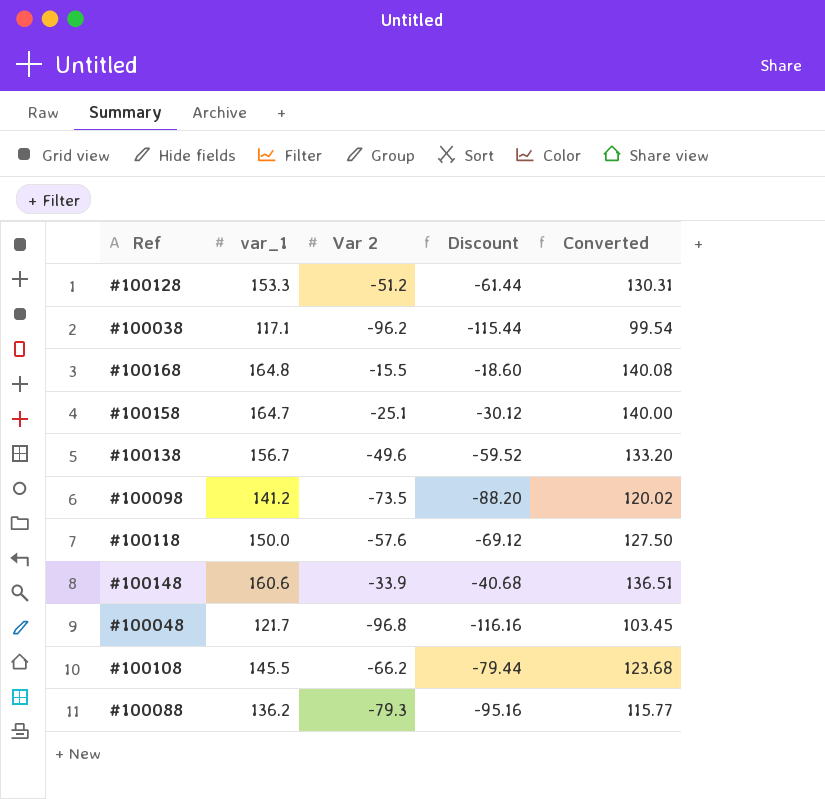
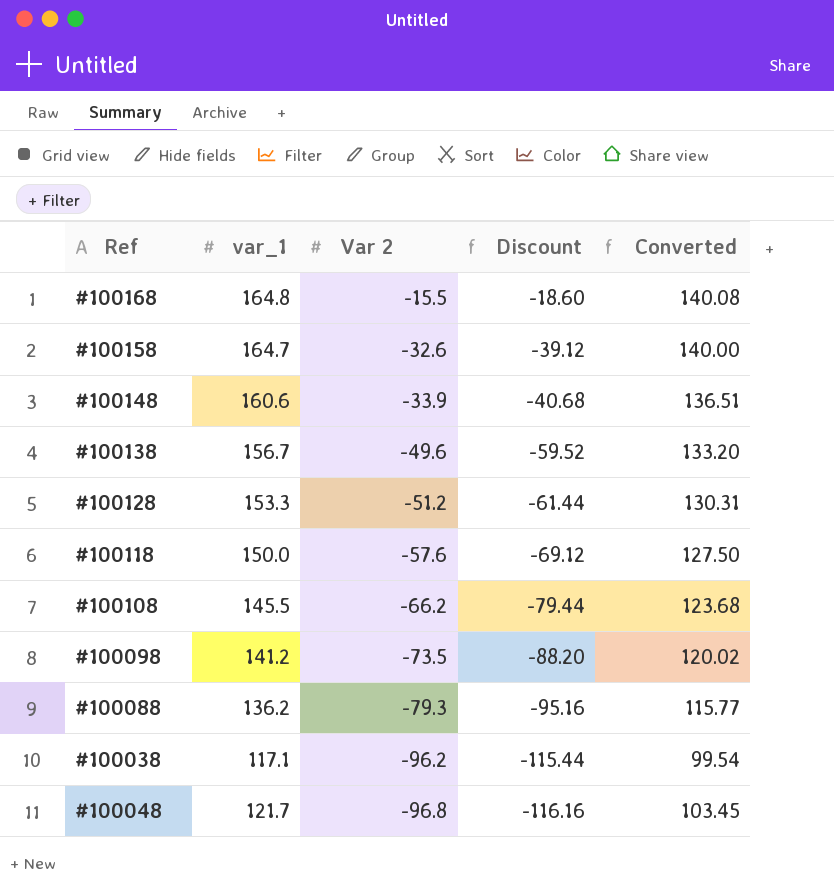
row order: none -> Var 2 descending
#100158 | Var 2: -25.1 -> -32.6
#100158 | Discount: -30.12 -> -39.12

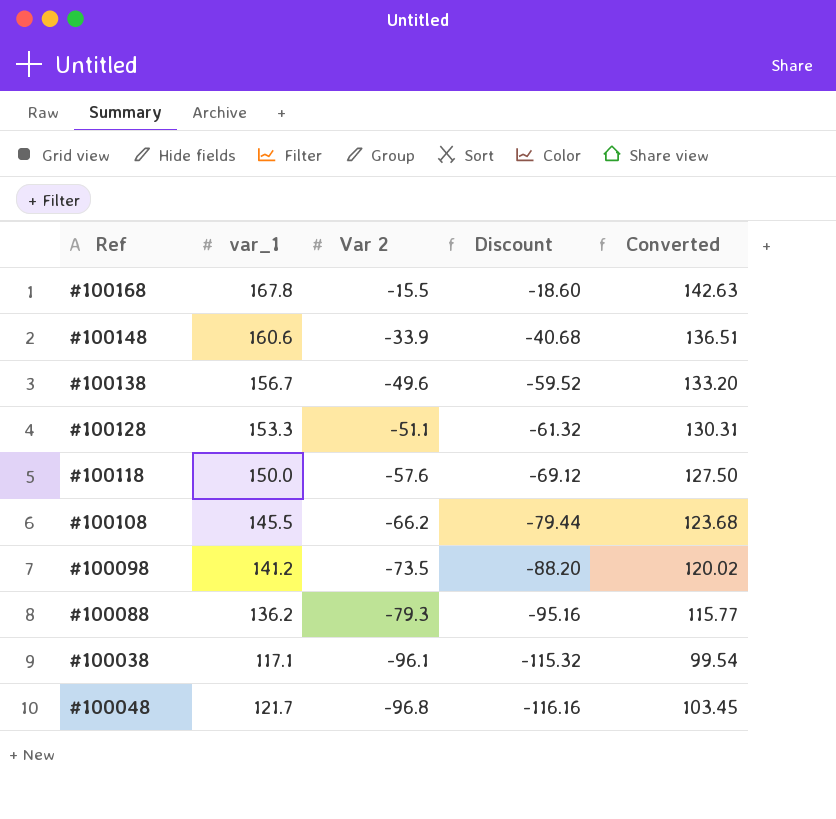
row #100158: 164.7 | -32.6 | -39.12 | 140.00 -> none
#100168 | var_1: 164.8 -> 167.8
#100168 | Converted: 140.08 -> 142.63
#100128 | Var 2: -51.2 -> -51.1
#100128 | Discount: -61.44 -> -61.32
#100038 | Var 2: -96.2 -> -96.1
#100038 | Discount: -115.44 -> -115.32

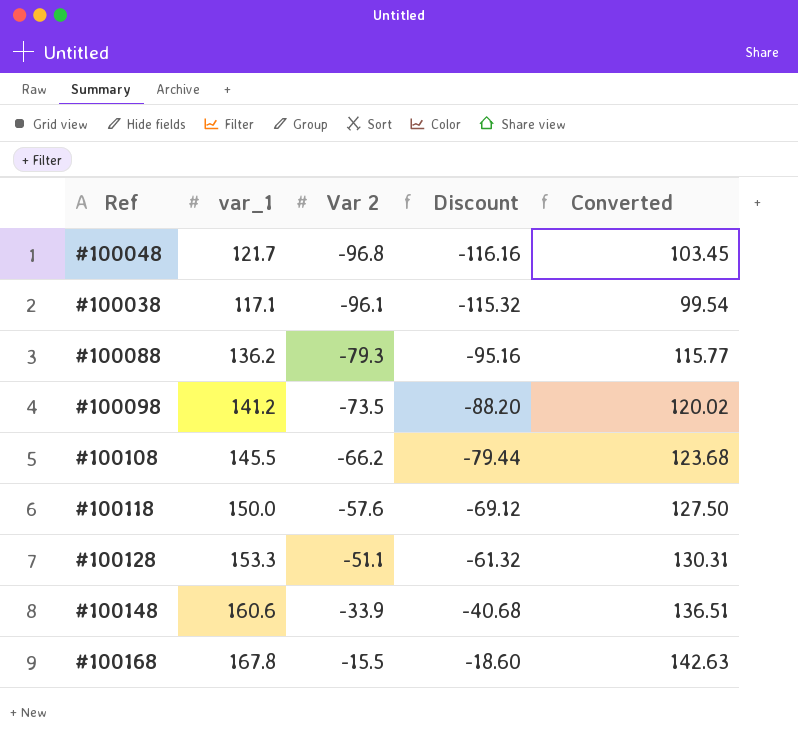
row order: Var 2 descending -> Var 2 ascending
row #100138: 156.7 | -49.6 | -59.52 | 133.20 -> none

